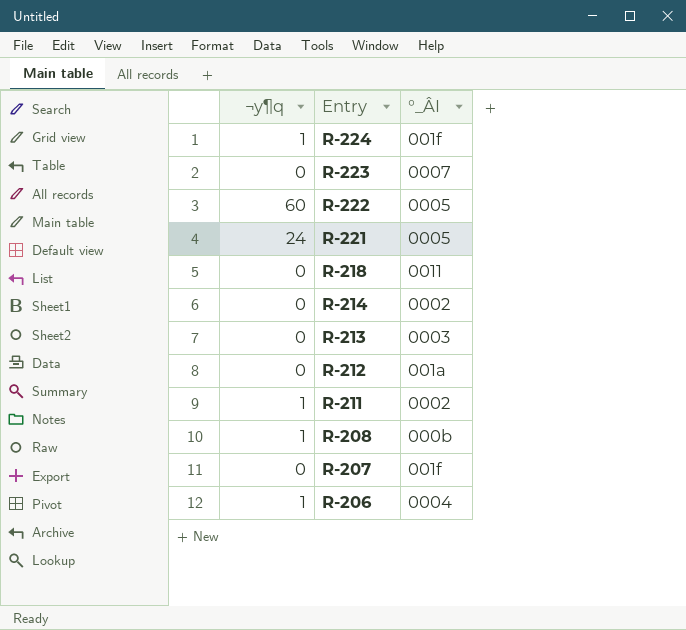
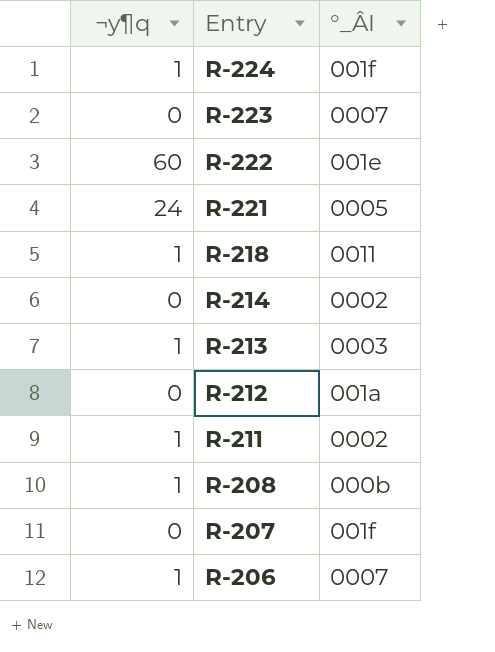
R-222 | °_ÂI: 0005 -> 001e
R-218 | ¬y¶q: 0 -> 1
R-213 | ¬y¶q: 0 -> 1
R-206 | °_ÂI: 0004 -> 0007

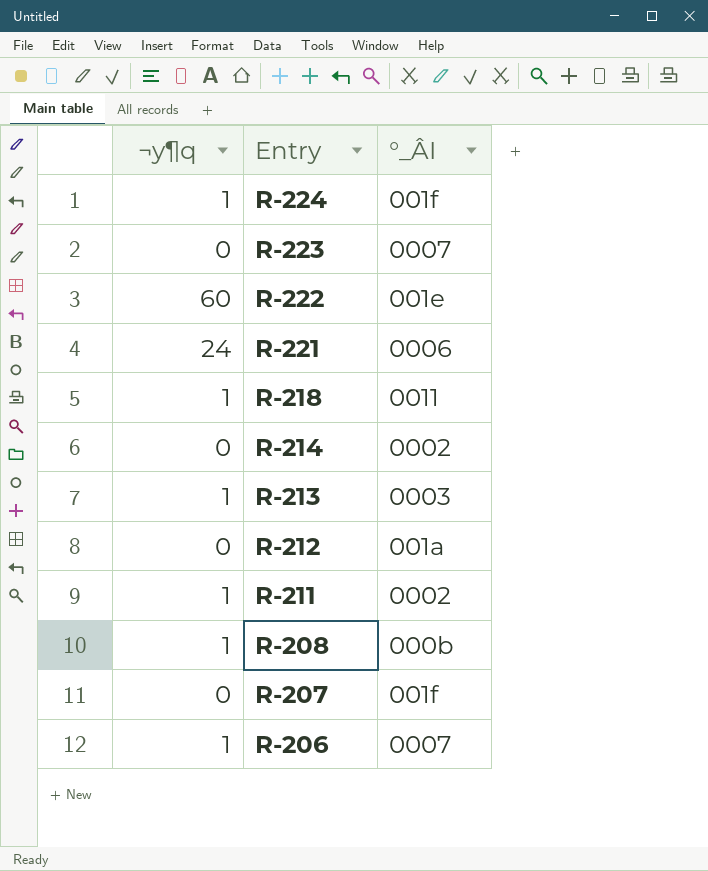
R-221 | °_ÂI: 0005 -> 0006

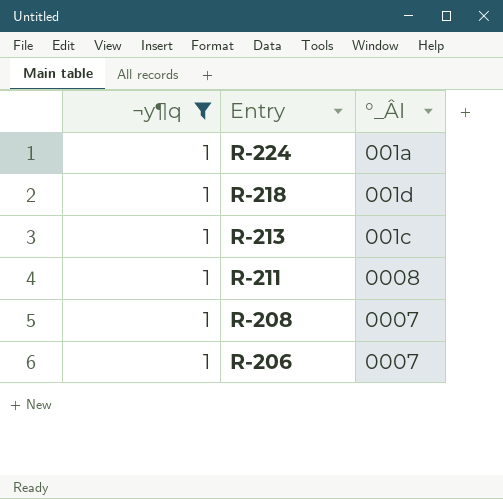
filter: none -> ¬y¶q = 1
R-224 | °_ÂI: 001f -> 001a
R-218 | °_ÂI: 0011 -> 001d
R-213 | °_ÂI: 0003 -> 001c
R-211 | °_ÂI: 0002 -> 0008
R-208 | °_ÂI: 000b -> 0007

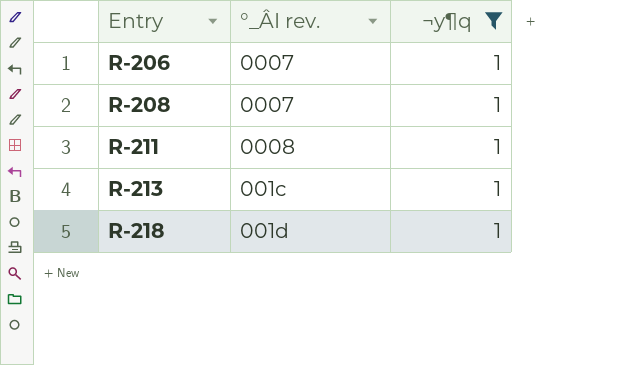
row order: Entry descending -> Entry ascending
column name: °_ÂI -> °_ÂI rev.
column ¬y¶q | position: 1 -> 3
row R-224: 1 | 001a -> none

